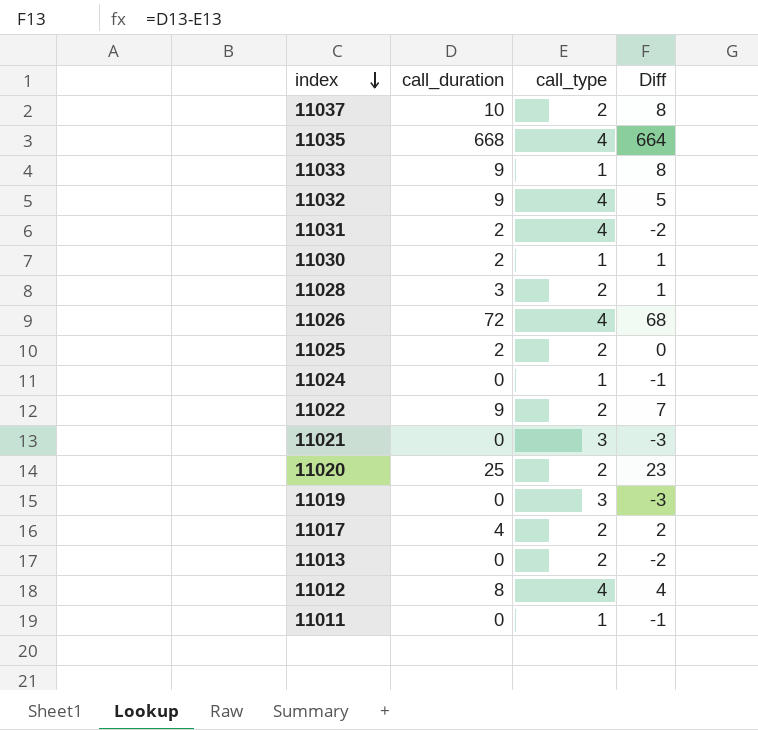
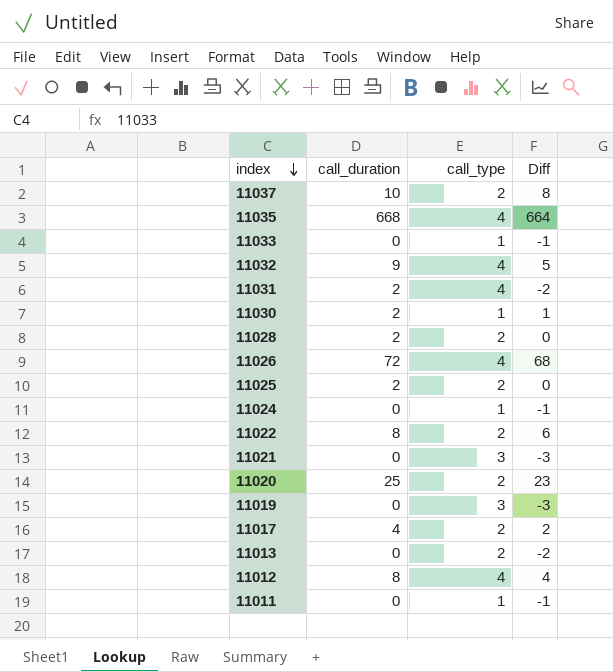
11033 | call_duration: 9 -> 0
11033 | Diff: 8 -> -1
11028 | call_duration: 3 -> 2
11028 | Diff: 1 -> 0
11022 | call_duration: 9 -> 8
11022 | Diff: 7 -> 6

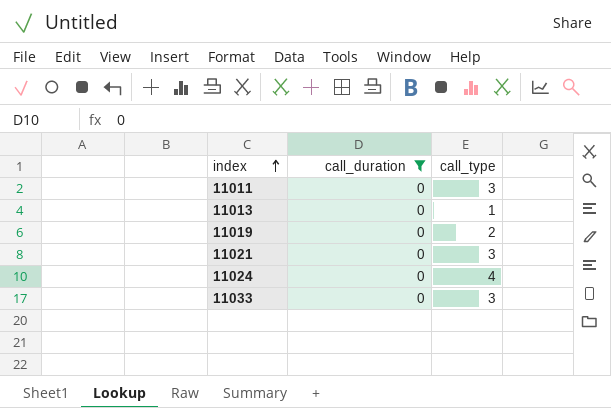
filter: none -> call_duration = 0
row order: index descending -> index ascending
column Diff | formula: [call_duration] - [call_type] -> none
11011 | call_type: 1 -> 3
11013 | call_type: 2 -> 1
11019 | call_type: 3 -> 2
11024 | call_type: 1 -> 4
11033 | call_type: 1 -> 3

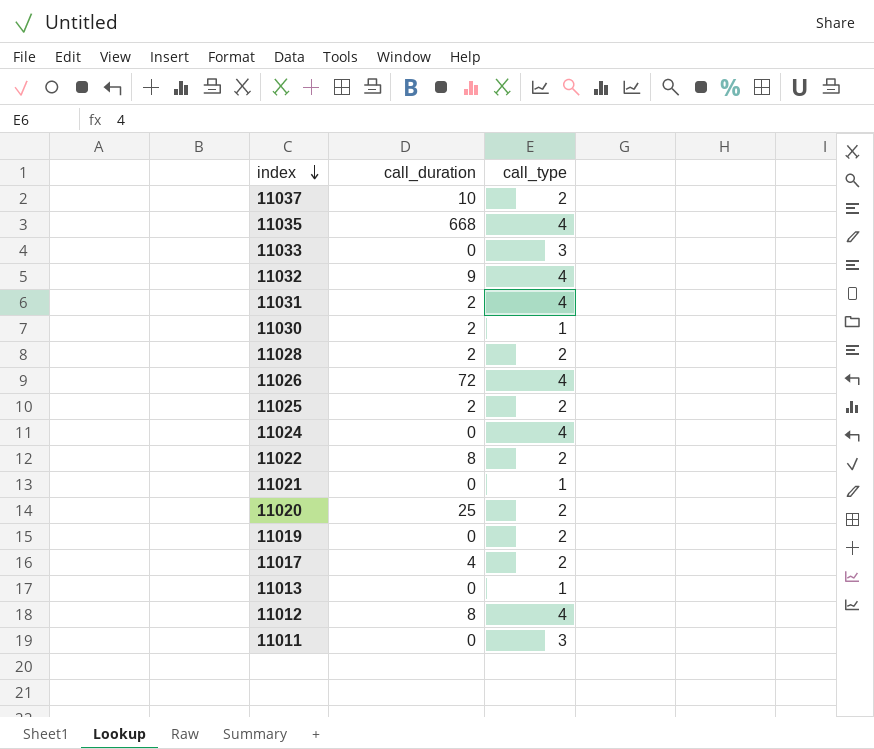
filter: call_duration = 0 -> none
row order: index ascending -> index descending
11021 | call_type: 3 -> 1

